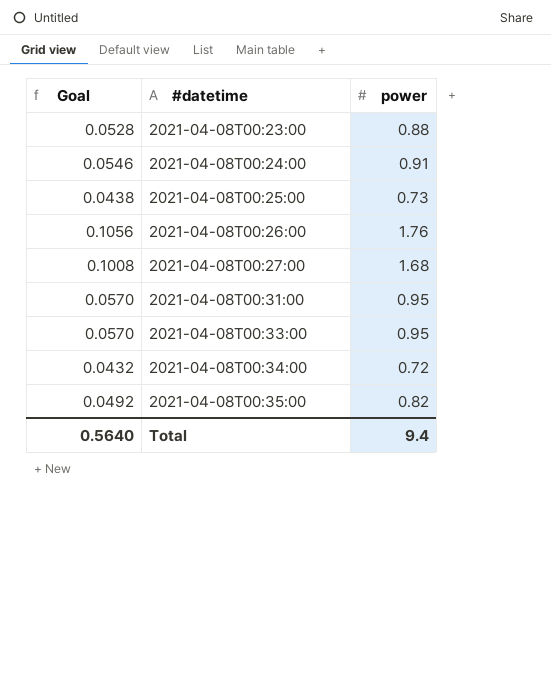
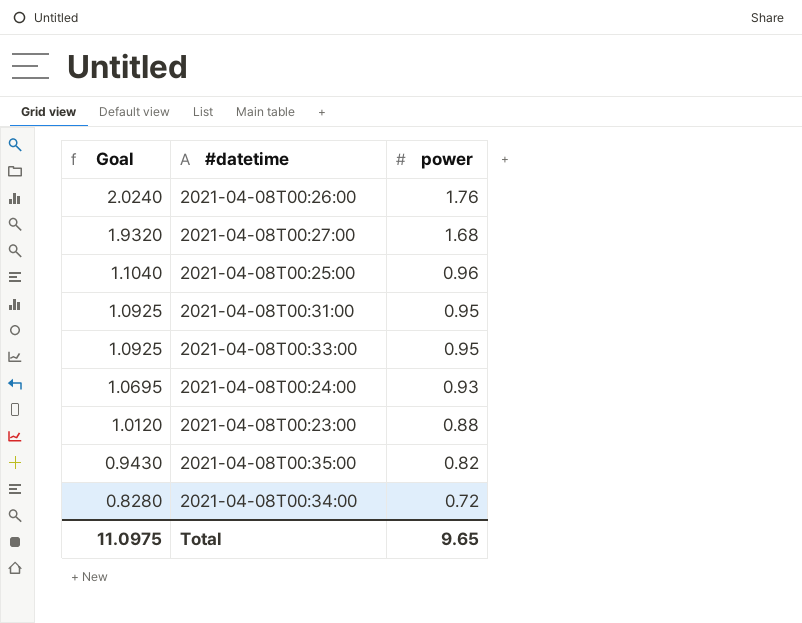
row order: #datetime ascending -> Goal descending
column Goal | formula: [power] * 0.06 -> [power] * 1.15
2021-04-08T00:25:00 | power: 0.73 -> 0.96
2021-04-08T00:24:00 | power: 0.91 -> 0.93
Total | Goal: 0.5640 -> 11.0975
Total | power: 9.4 -> 9.65

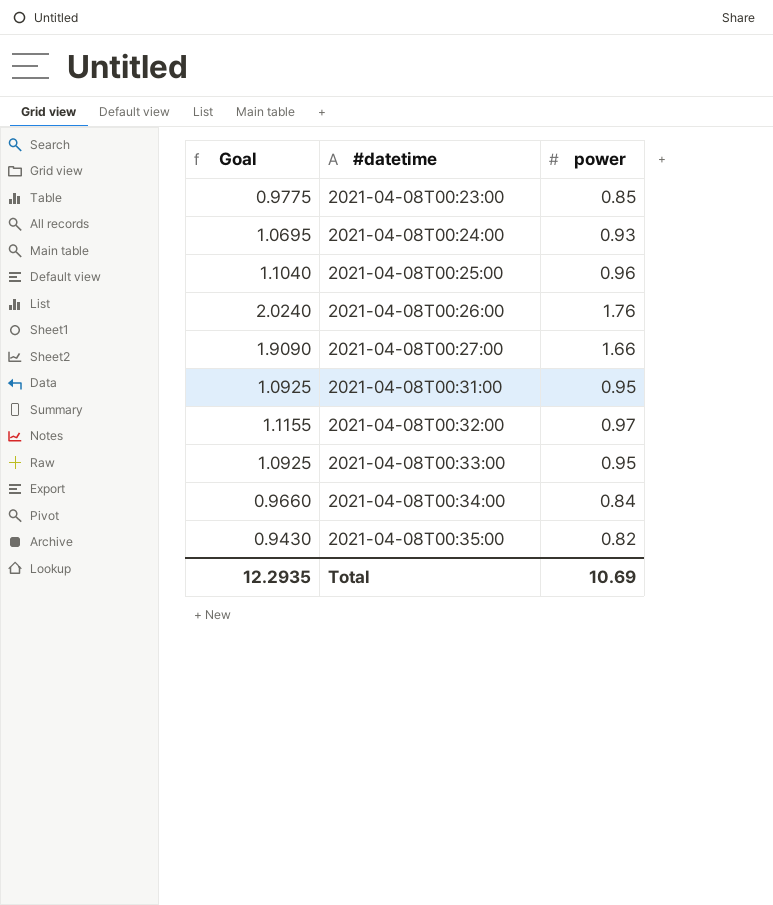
row order: Goal descending -> #datetime ascending
2021-04-08T00:23:00 | Goal: 1.0120 -> 0.9775
2021-04-08T00:23:00 | power: 0.88 -> 0.85
2021-04-08T00:27:00 | Goal: 1.9320 -> 1.9090
2021-04-08T00:27:00 | power: 1.68 -> 1.66
row 2021-04-08T00:32:00: none -> 1.1155 | 0.97
2021-04-08T00:34:00 | Goal: 0.8280 -> 0.9660
2021-04-08T00:34:00 | power: 0.72 -> 0.84
Total | Goal: 11.0975 -> 12.2935
Total | power: 9.65 -> 10.69

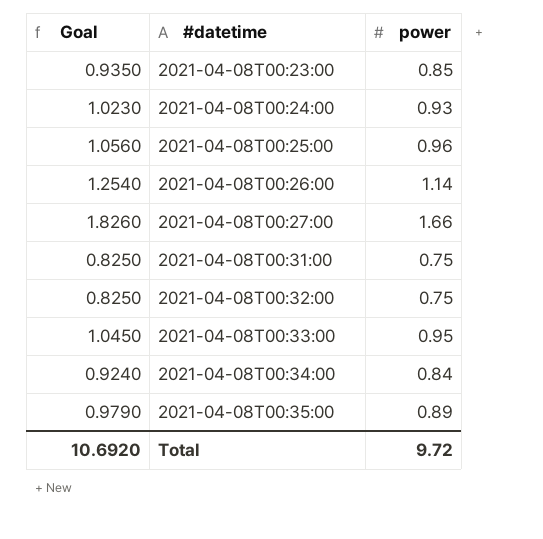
column Goal | formula: [power] * 1.15 -> [power] * 1.1
2021-04-08T00:26:00 | power: 1.76 -> 1.14
2021-04-08T00:31:00 | power: 0.95 -> 0.75
2021-04-08T00:32:00 | power: 0.97 -> 0.75
2021-04-08T00:35:00 | power: 0.82 -> 0.89
Total | Goal: 12.2935 -> 10.6920
Total | power: 10.69 -> 9.72

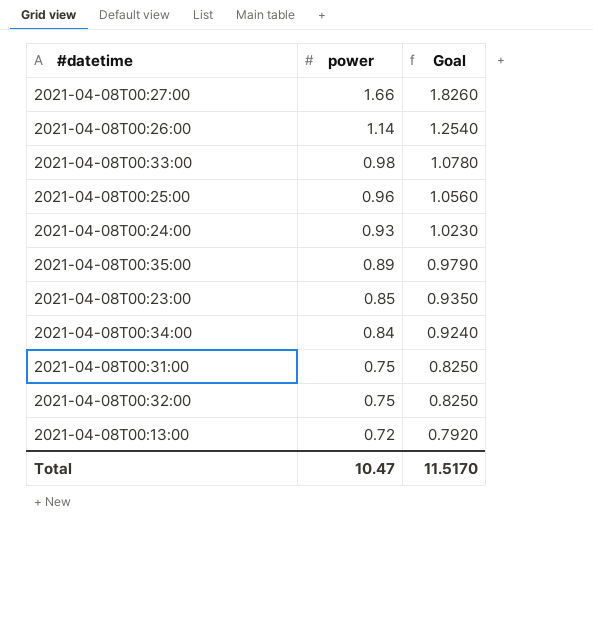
row order: #datetime ascending -> power descending
column Goal | position: 1 -> 3
2021-04-08T00:33:00 | power: 0.95 -> 0.98
2021-04-08T00:33:00 | Goal: 1.0450 -> 1.0780
row 2021-04-08T00:13:00: none -> 0.72 | 0.7920
Total | power: 9.72 -> 10.47
Total | Goal: 10.6920 -> 11.5170

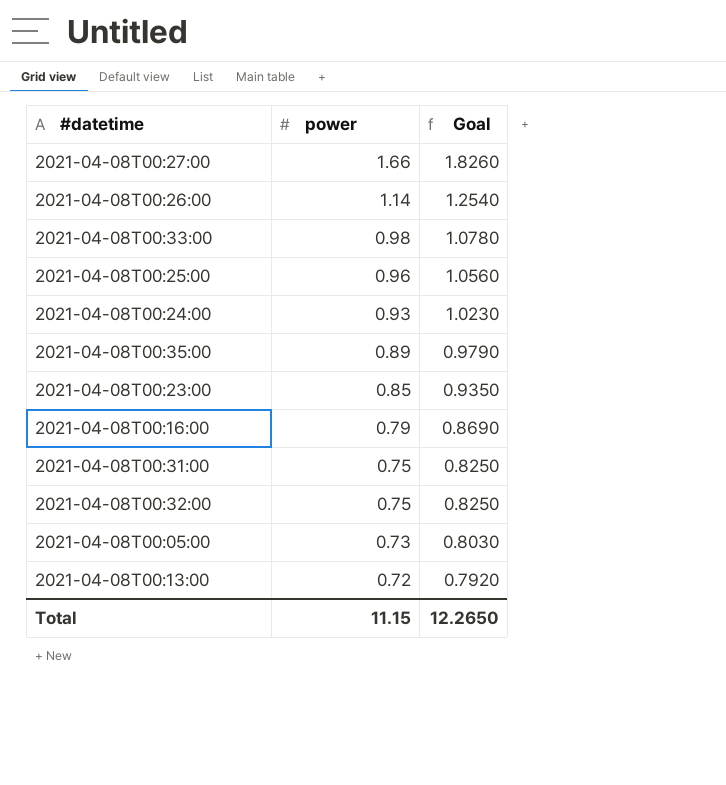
row 2021-04-08T00:34:00: 0.84 | 0.9240 -> none
row 2021-04-08T00:16:00: none -> 0.79 | 0.8690
row 2021-04-08T00:05:00: none -> 0.73 | 0.8030
Total | power: 10.47 -> 11.15
Total | Goal: 11.5170 -> 12.2650

